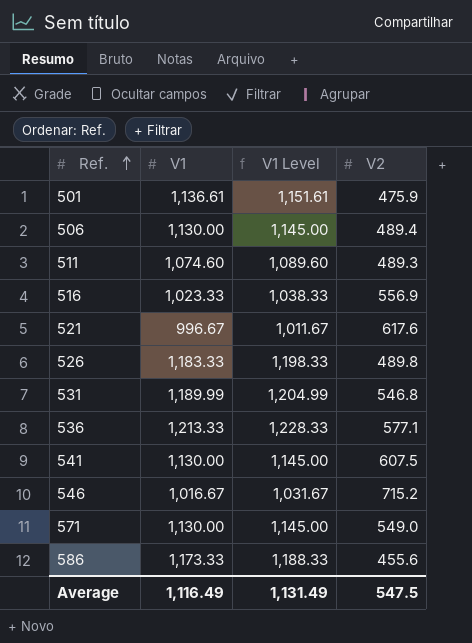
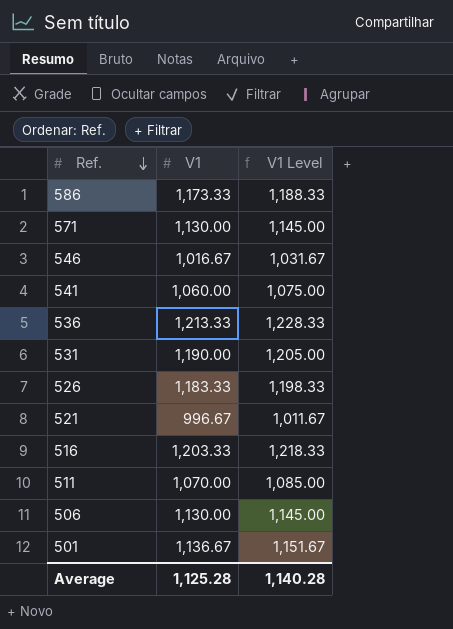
row order: Ref. ascending -> Ref. descending
column V2 | position: 4 -> none
541 | V1: 1,130.00 -> 1,060.00
541 | V1 Level: 1,145.00 -> 1,075.00
531 | V1: 1,189.99 -> 1,190.00
531 | V1 Level: 1,204.99 -> 1,205.00
516 | V1: 1,023.33 -> 1,203.33
516 | V1 Level: 1,038.33 -> 1,218.33
511 | V1: 1,074.60 -> 1,070.00
511 | V1 Level: 1,089.60 -> 1,085.00
501 | V1: 1,136.61 -> 1,136.67
501 | V1 Level: 1,151.61 -> 1,151.67
Average | V1: 1,116.49 -> 1,125.28
Average | V1 Level: 1,131.49 -> 1,140.28

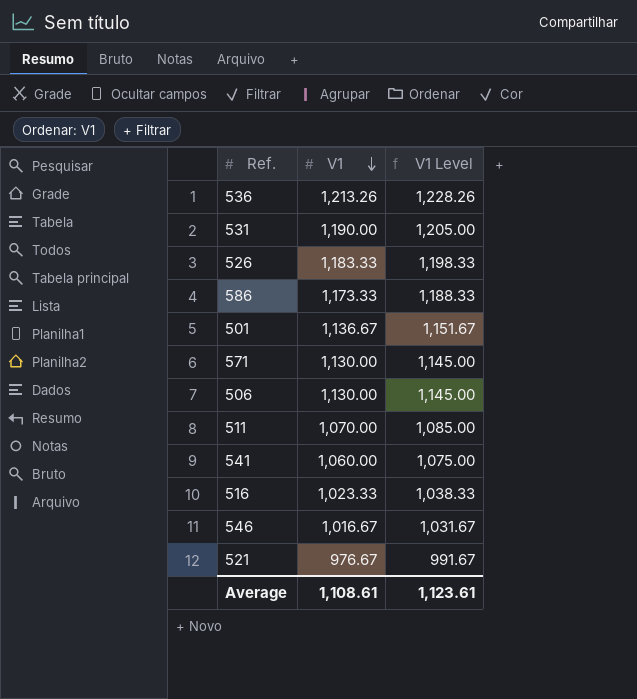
row order: Ref. descending -> V1 descending
536 | V1: 1,213.33 -> 1,213.26
536 | V1 Level: 1,228.33 -> 1,228.26
516 | V1: 1,203.33 -> 1,023.33
516 | V1 Level: 1,218.33 -> 1,038.33
521 | V1: 996.67 -> 976.67
521 | V1 Level: 1,011.67 -> 991.67
Average | V1: 1,125.28 -> 1,108.61
Average | V1 Level: 1,140.28 -> 1,123.61

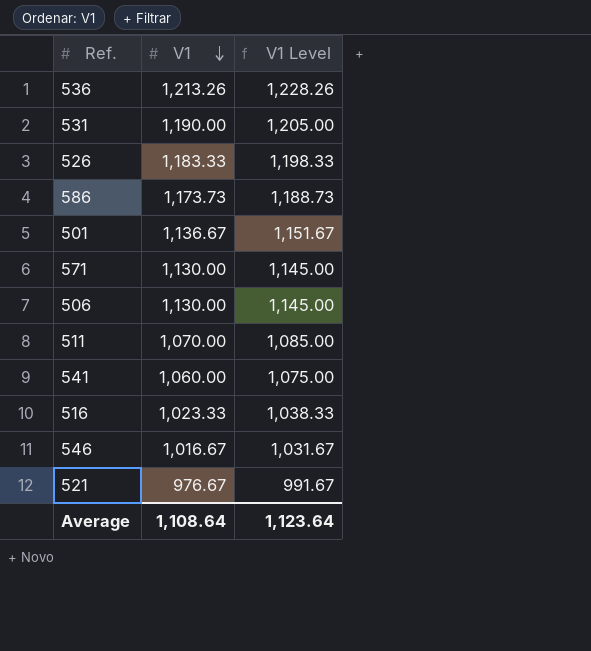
586 | V1: 1,173.33 -> 1,173.73
586 | V1 Level: 1,188.33 -> 1,188.73
Average | V1: 1,108.61 -> 1,108.64
Average | V1 Level: 1,123.61 -> 1,123.64

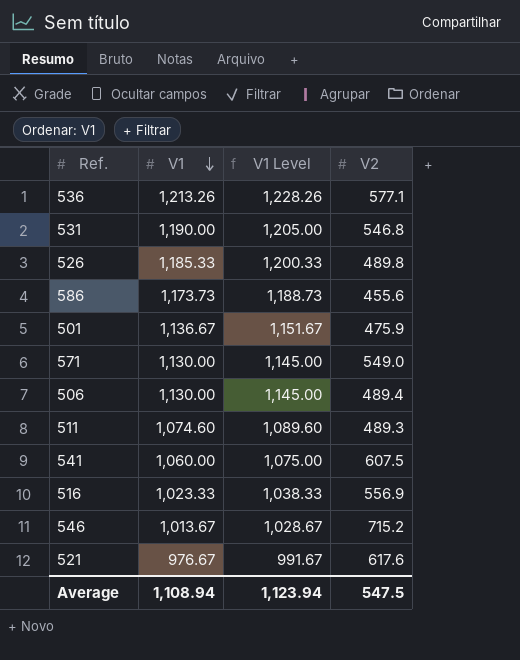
column V2 | position: none -> 4
526 | V1: 1,183.33 -> 1,185.33
526 | V1 Level: 1,198.33 -> 1,200.33
511 | V1: 1,070.00 -> 1,074.60
511 | V1 Level: 1,085.00 -> 1,089.60
546 | V1: 1,016.67 -> 1,013.67
546 | V1 Level: 1,031.67 -> 1,028.67
Average | V1: 1,108.64 -> 1,108.94
Average | V1 Level: 1,123.64 -> 1,123.94

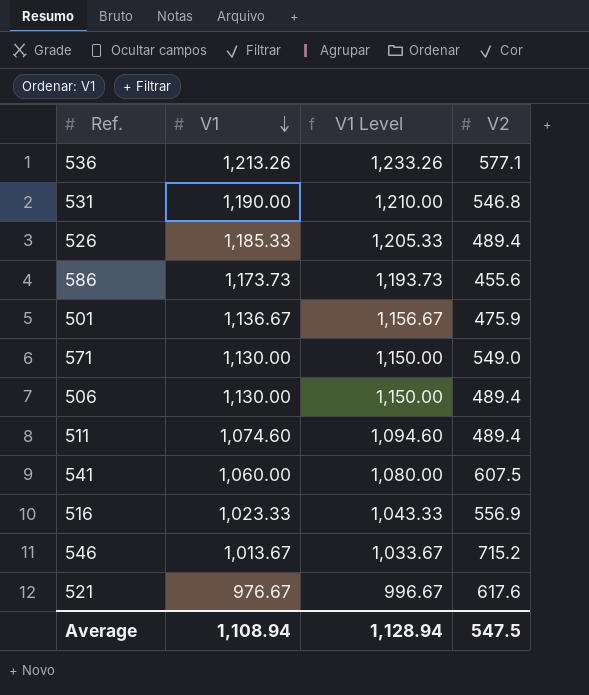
column V1 Level | formula: [V1] + 15 -> [V1] + 20
526 | V2: 489.8 -> 489.4
511 | V2: 489.3 -> 489.4
Average | V1 Level: 1,123.94 -> 1,128.94

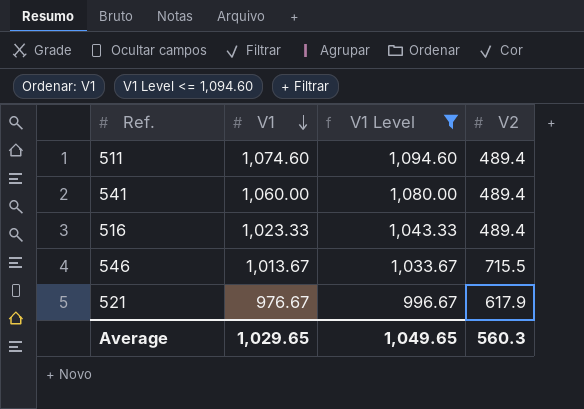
filter: none -> V1 Level <= 1,094.60
541 | V2: 607.5 -> 489.4
516 | V2: 556.9 -> 489.4
546 | V2: 715.2 -> 715.5
521 | V2: 617.6 -> 617.9
Average | V1: 1,108.94 -> 1,029.65
Average | V1 Level: 1,128.94 -> 1,049.65
Average | V2: 547.5 -> 560.3

